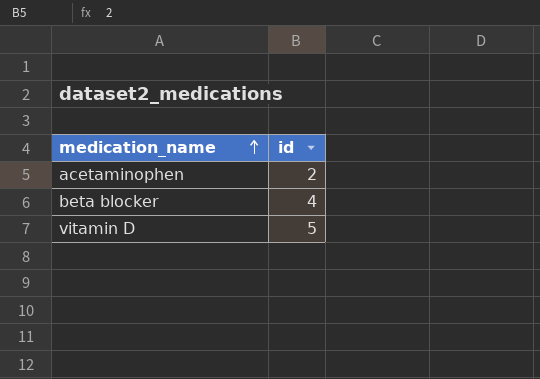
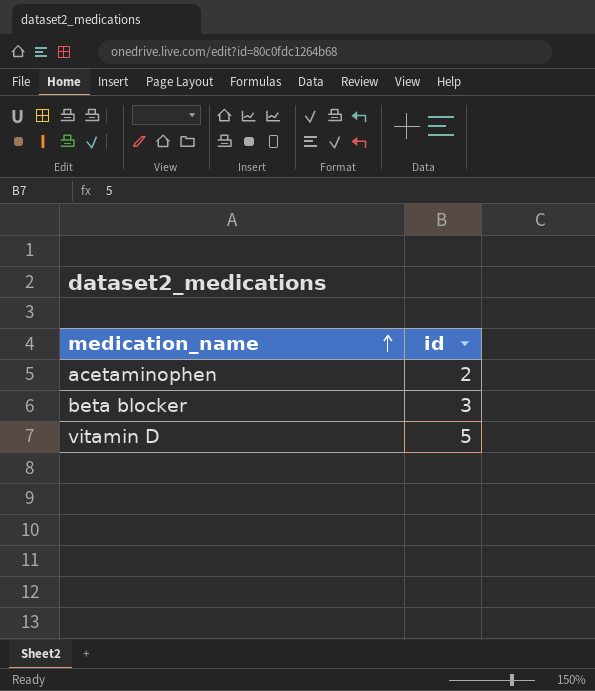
beta blocker | id: 4 -> 3

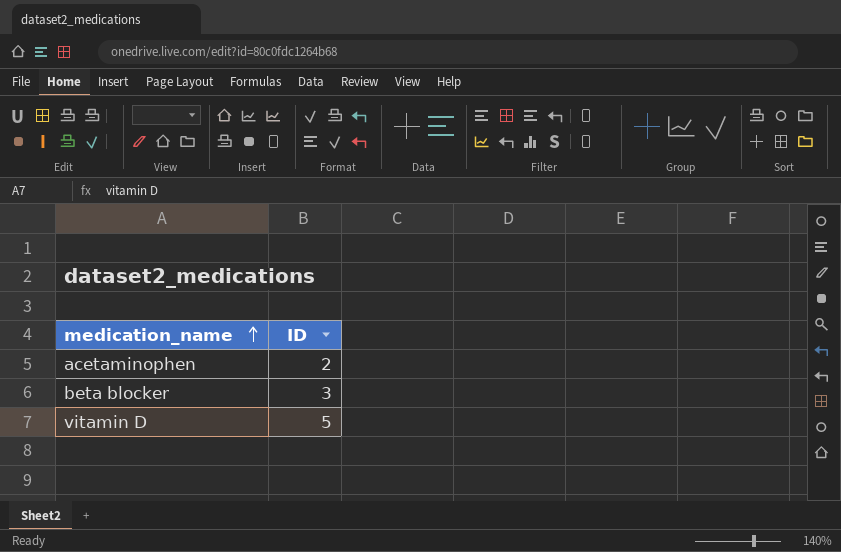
column name: id -> ID

